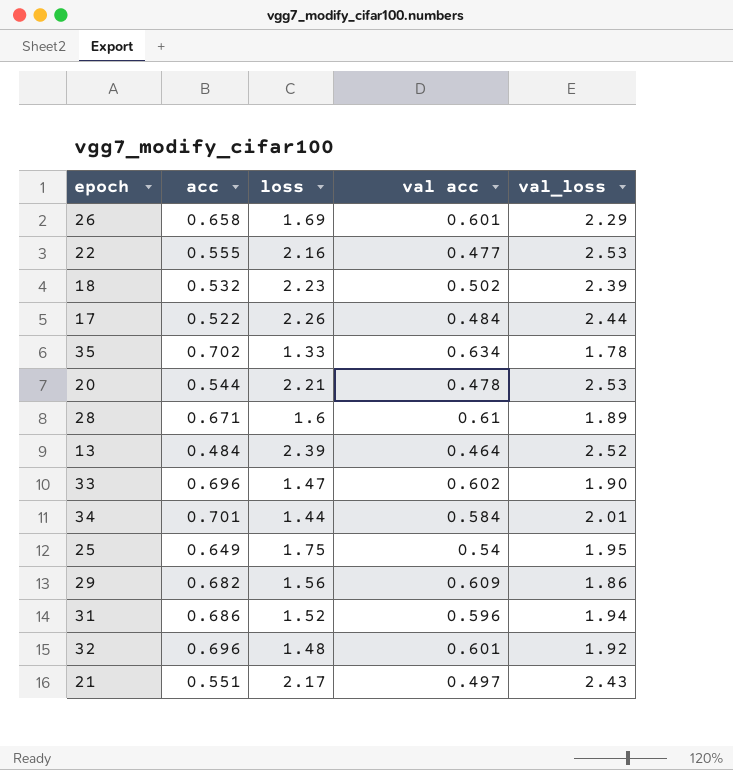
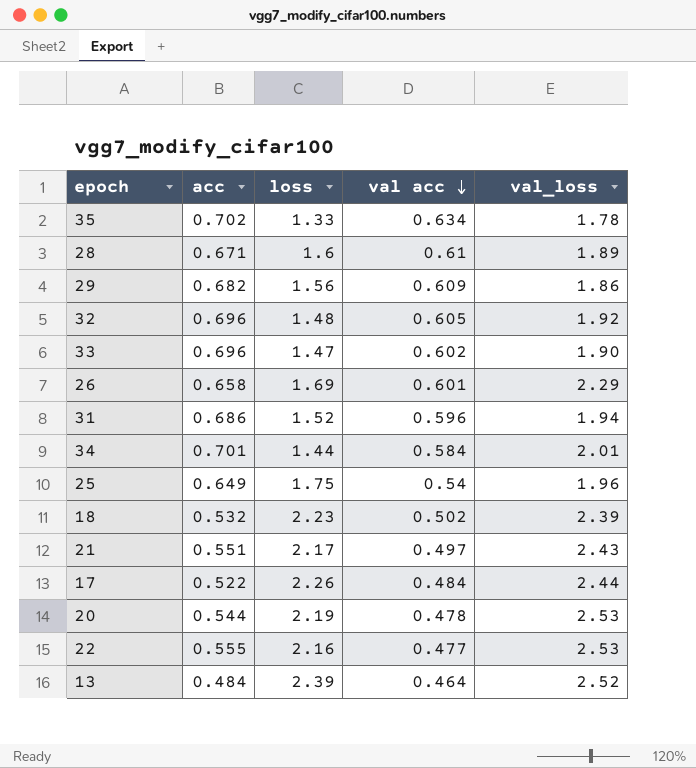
row order: none -> val acc descending
32 | val acc: 0.601 -> 0.605
25 | val_loss: 1.95 -> 1.96
20 | loss: 2.21 -> 2.19

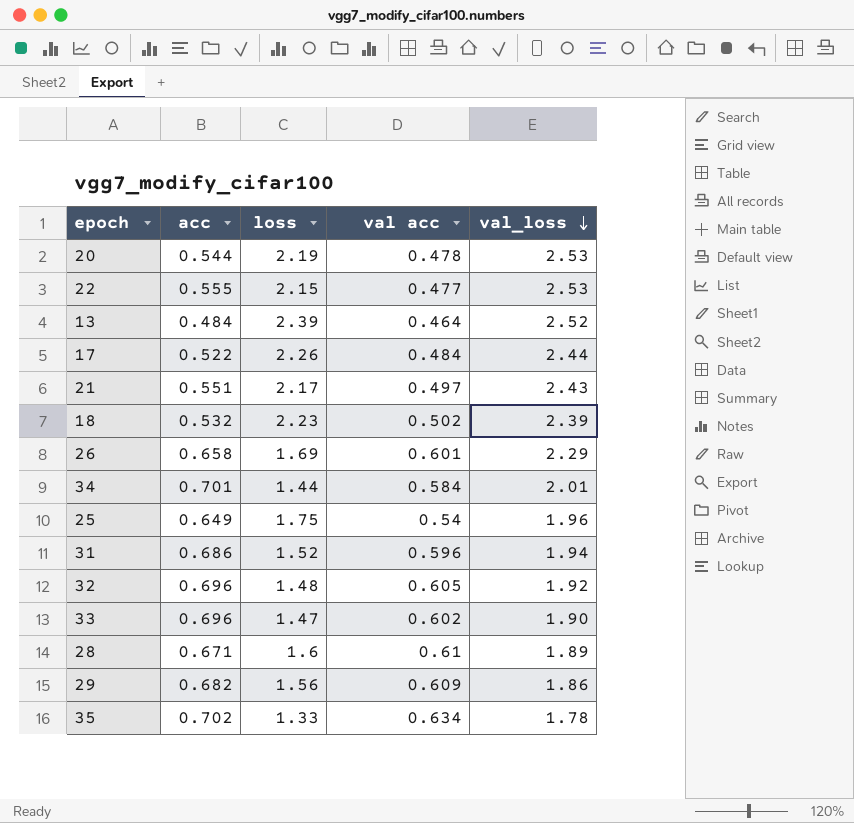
row order: val acc descending -> val_loss descending
22 | loss: 2.16 -> 2.15

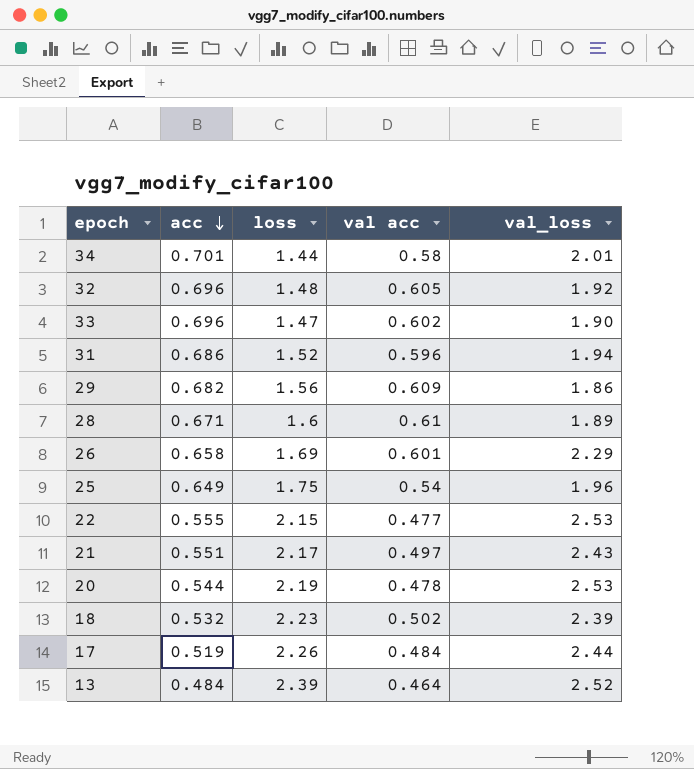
row order: val_loss descending -> acc descending
row 35: 0.702 | 1.33 | 0.634 | 1.78 -> none
34 | val acc: 0.584 -> 0.58
17 | acc: 0.522 -> 0.519

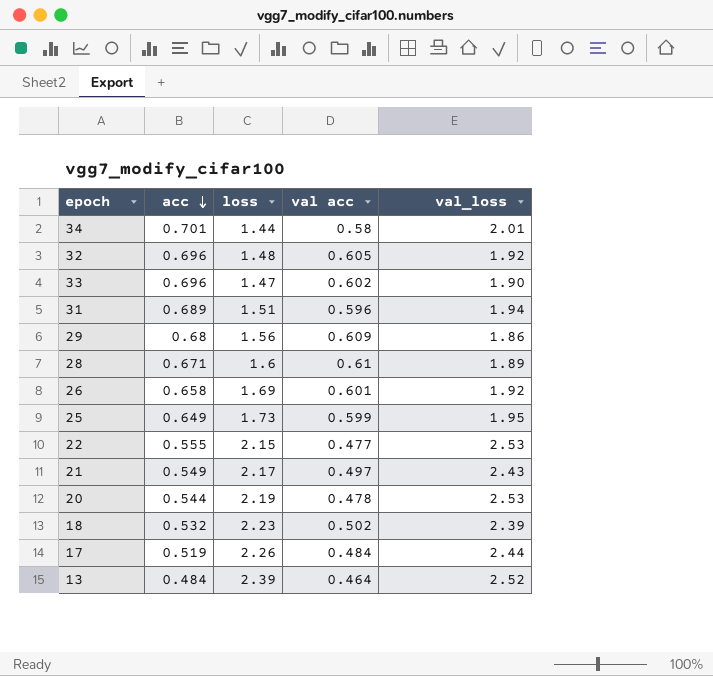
31 | acc: 0.686 -> 0.689
31 | loss: 1.52 -> 1.51
29 | acc: 0.682 -> 0.68
26 | val_loss: 2.29 -> 1.92
25 | loss: 1.75 -> 1.73
25 | val acc: 0.54 -> 0.599
25 | val_loss: 1.96 -> 1.95
21 | acc: 0.551 -> 0.549

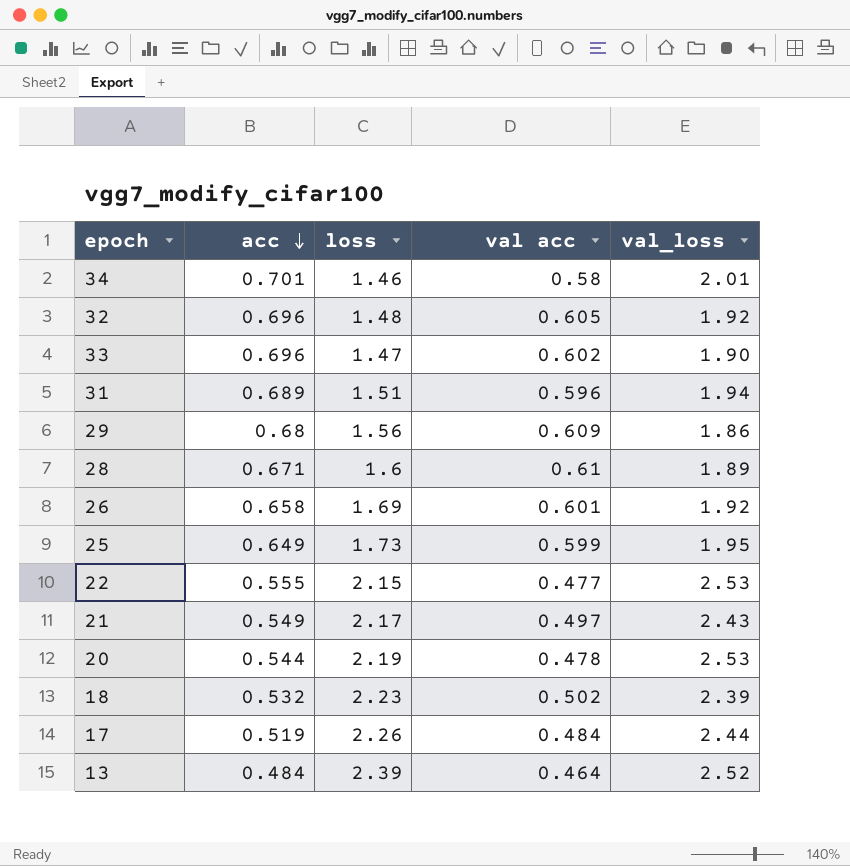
34 | loss: 1.44 -> 1.46

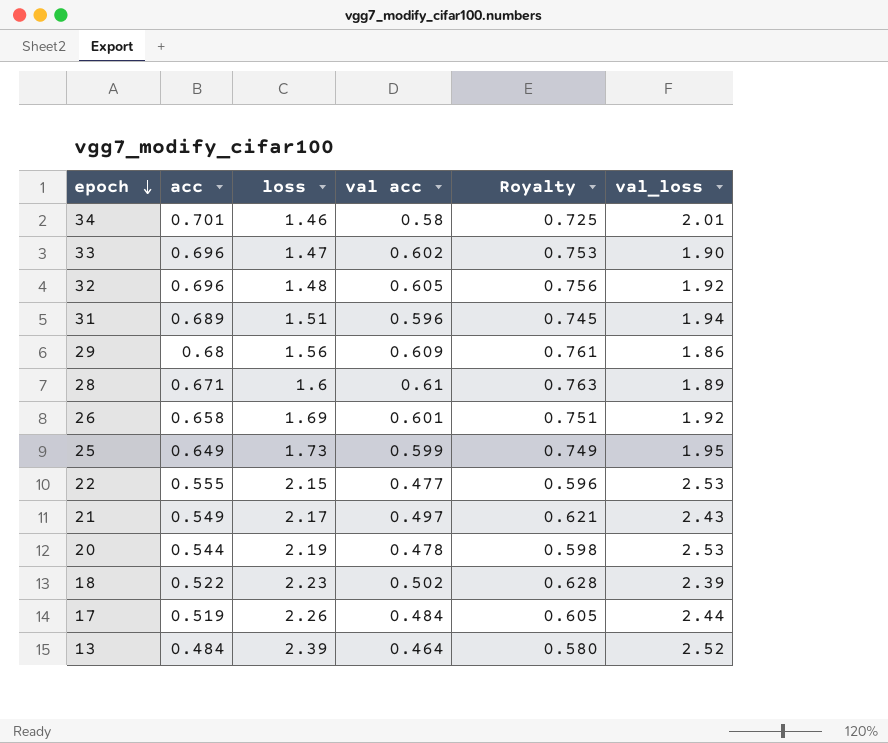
row order: acc descending -> epoch descending
column Royalty | formula: none -> [val acc] * 1.25
18 | acc: 0.532 -> 0.522

